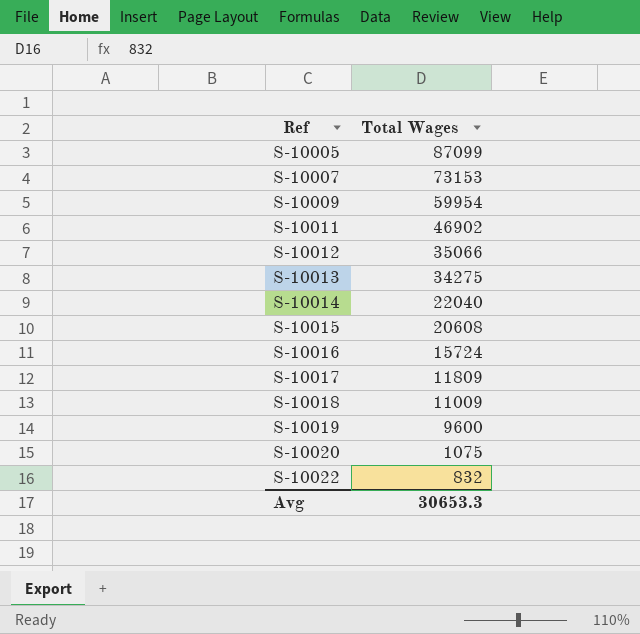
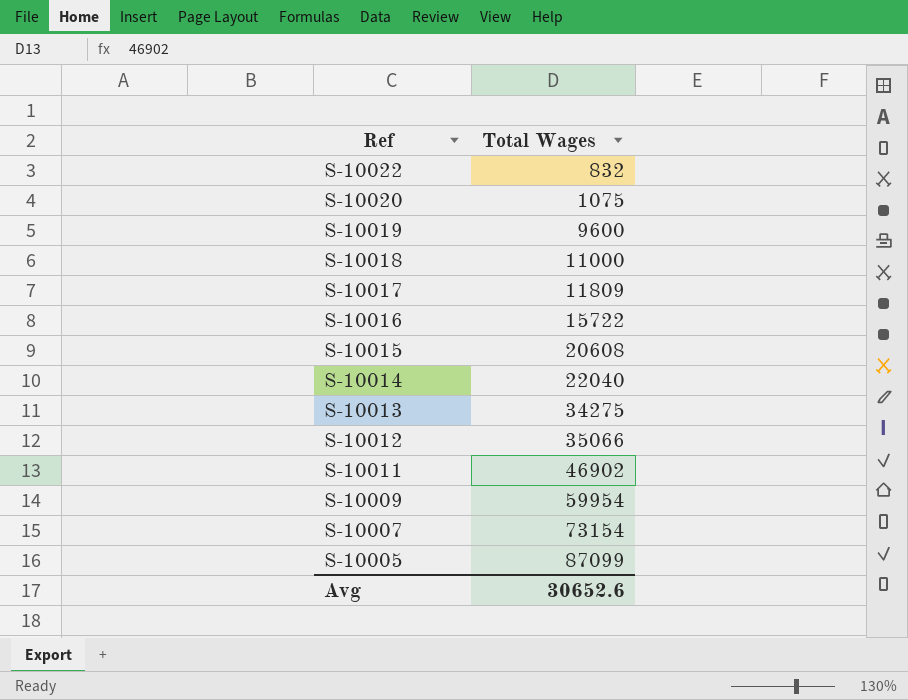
row order: Ref ascending -> Ref descending
S-10018 | Total Wages: 11009 -> 11000
S-10016 | Total Wages: 15724 -> 15722
S-10007 | Total Wages: 73153 -> 73154
Avg | Total Wages: 30653.3 -> 30652.6

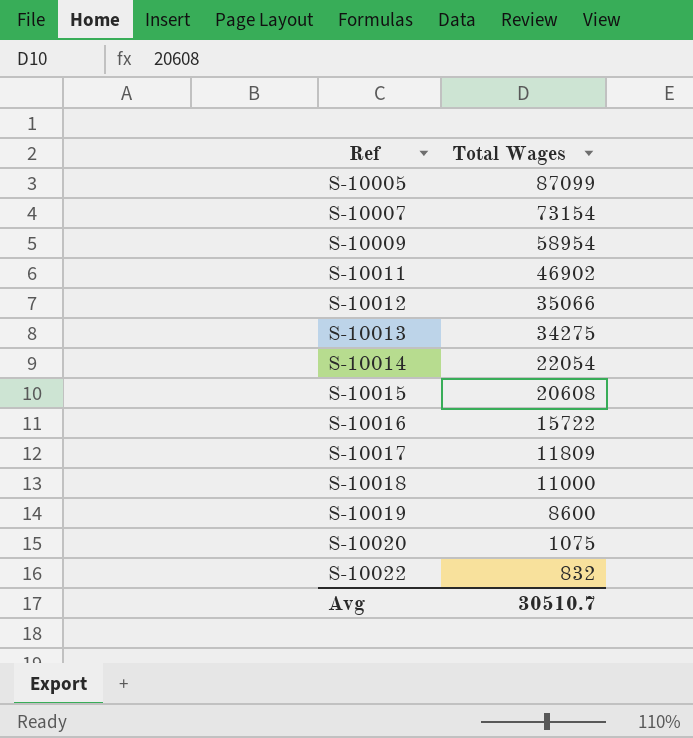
row order: Ref descending -> Ref ascending
S-10009 | Total Wages: 59954 -> 58954
S-10014 | Total Wages: 22040 -> 22054
S-10019 | Total Wages: 9600 -> 8600
Avg | Total Wages: 30652.6 -> 30510.7

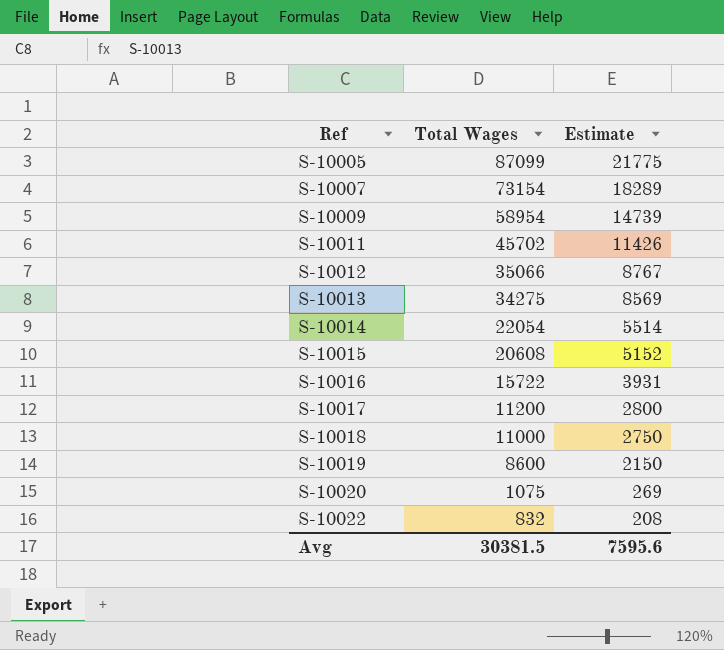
column Estimate | formula: none -> [Total Wages] * 0.25
S-10011 | Total Wages: 46902 -> 45702
S-10017 | Total Wages: 11809 -> 11200
Avg | Total Wages: 30510.7 -> 30381.5

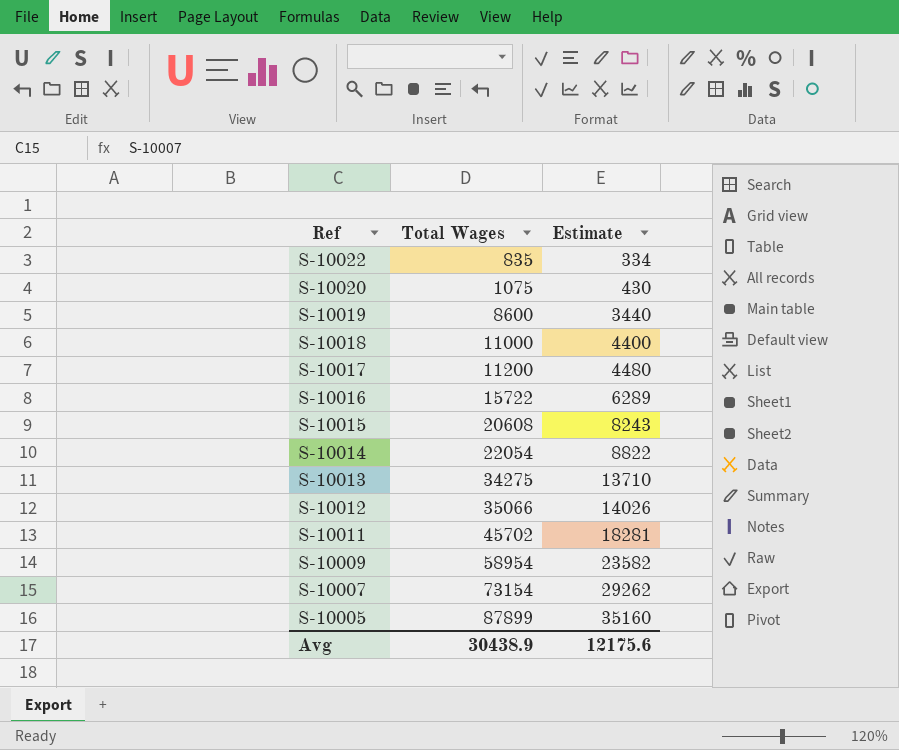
row order: Ref ascending -> Ref descending
column Estimate | formula: [Total Wages] * 0.25 -> [Total Wages] * 0.4
S-10022 | Total Wages: 832 -> 835
S-10005 | Total Wages: 87099 -> 87899
Avg | Total Wages: 30381.5 -> 30438.9
Avg | Estimate: 7595.6 -> 12175.6

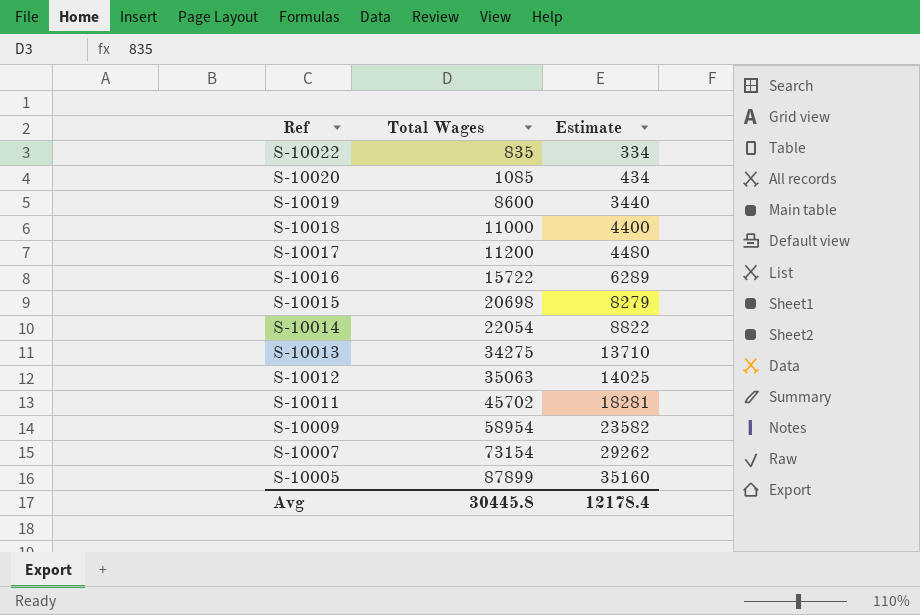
S-10020 | Total Wages: 1075 -> 1085
S-10020 | Estimate: 430 -> 434
S-10015 | Total Wages: 20608 -> 20698
S-10015 | Estimate: 8243 -> 8279
S-10012 | Total Wages: 35066 -> 35063
S-10012 | Estimate: 14026 -> 14025
Avg | Total Wages: 30438.9 -> 30445.8
Avg | Estimate: 12175.6 -> 12178.4

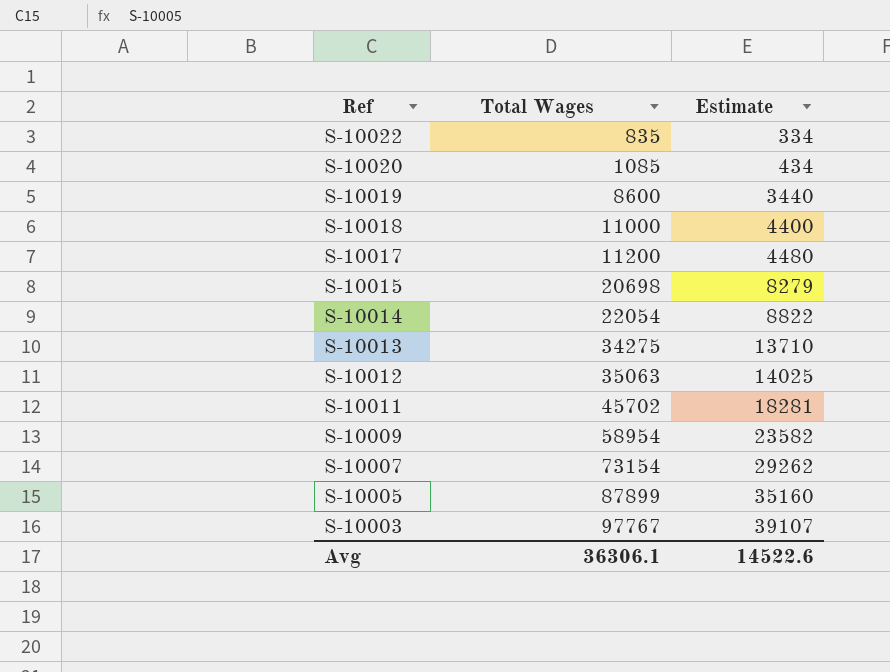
row S-10016: 15722 | 6289 -> none
row S-10003: none -> 97767 | 39107
Avg | Total Wages: 30445.8 -> 36306.1
Avg | Estimate: 12178.4 -> 14522.6

